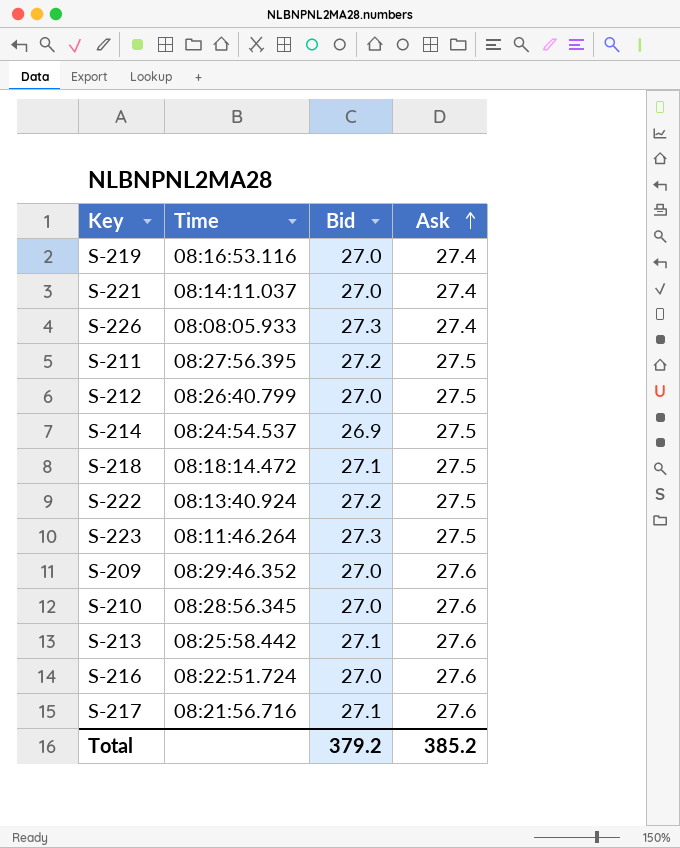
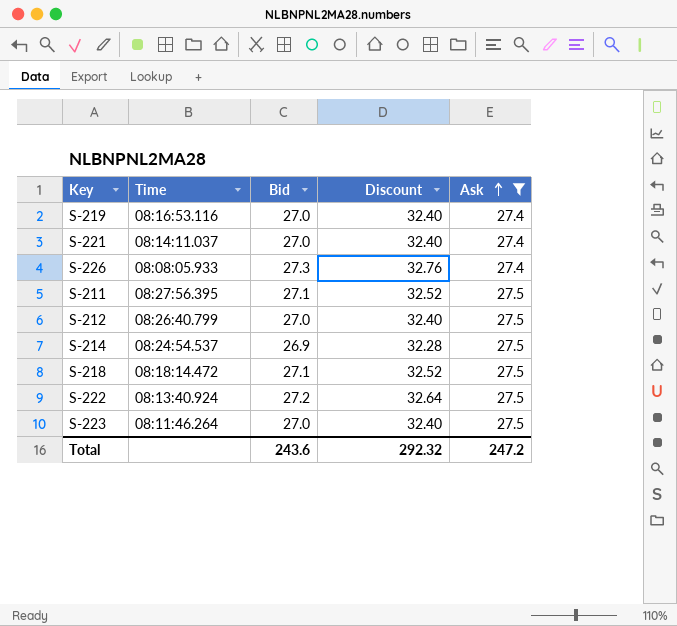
filter: none -> Ask != 27.6
column Discount | formula: none -> [Bid] * 1.2
S-211 | Bid: 27.2 -> 27.1
S-223 | Bid: 27.3 -> 27.0
Total | Bid: 379.2 -> 243.6
Total | Ask: 385.2 -> 247.2

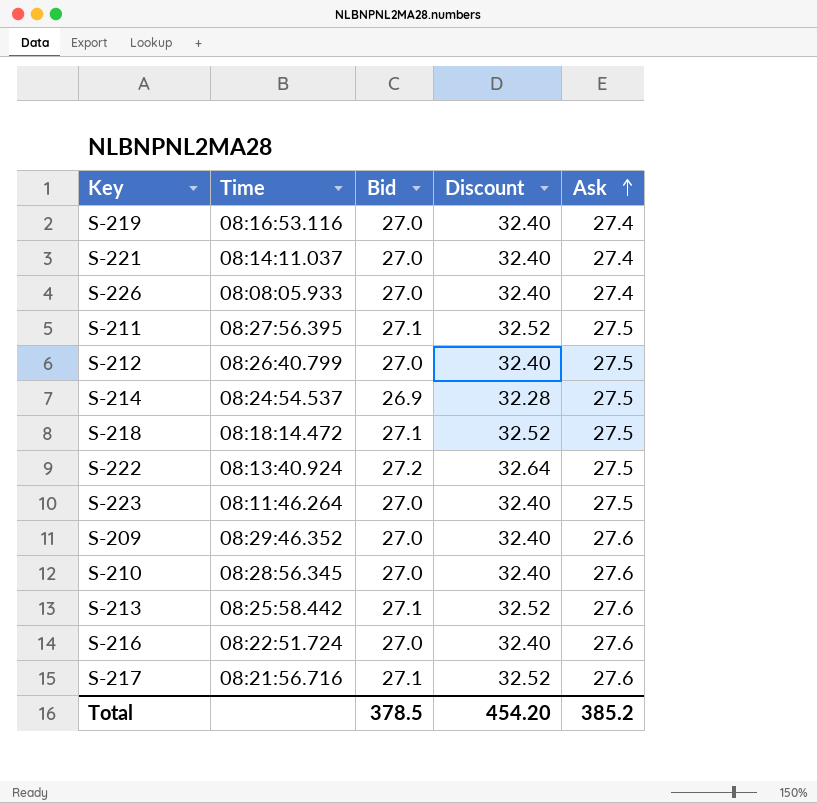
filter: Ask != 27.6 -> none
S-226 | Bid: 27.3 -> 27.0
S-226 | Discount: 32.76 -> 32.40
Total | Bid: 243.6 -> 378.5
Total | Discount: 292.32 -> 454.20
Total | Ask: 247.2 -> 385.2

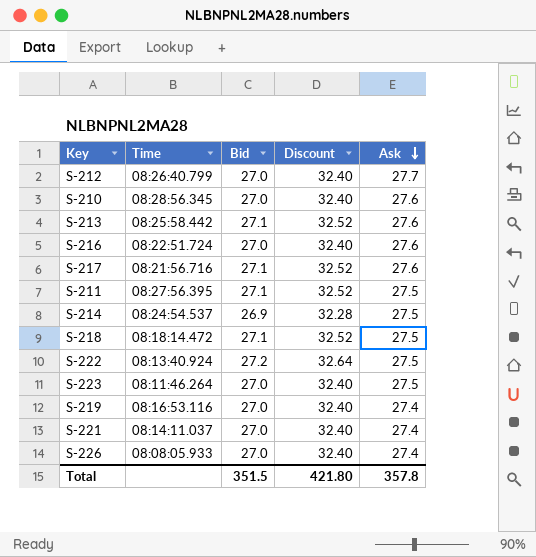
row order: Ask ascending -> Ask descending
row S-209: 08:29:46.352 | 27.0 | 32.40 | 27.6 -> none
S-212 | Ask: 27.5 -> 27.7
Total | Bid: 378.5 -> 351.5
Total | Discount: 454.20 -> 421.80
Total | Ask: 385.2 -> 357.8

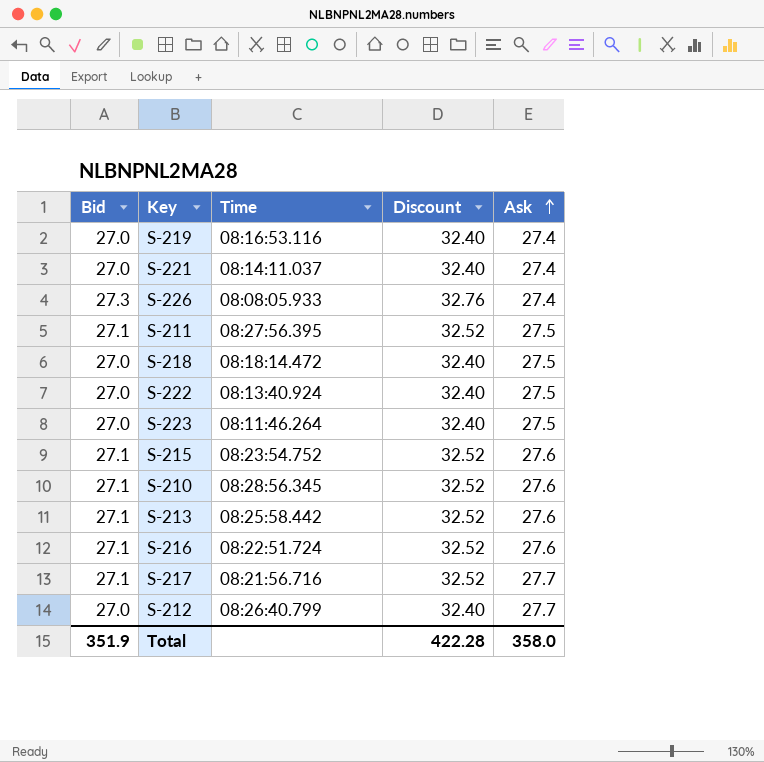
row order: Ask descending -> Ask ascending
column Bid | position: 3 -> 1
row S-214: 08:24:54.537 | 26.9 | 32.28 | 27.5 -> none
S-226 | Bid: 27.0 -> 27.3
S-226 | Discount: 32.40 -> 32.76
S-218 | Bid: 27.1 -> 27.0
S-218 | Discount: 32.52 -> 32.40
S-222 | Bid: 27.2 -> 27.0
S-222 | Discount: 32.64 -> 32.40
row S-215: none -> 27.1 | 08:23:54.752 | 32.52 | 27.6
S-210 | Bid: 27.0 -> 27.1
S-210 | Discount: 32.40 -> 32.52
S-216 | Bid: 27.0 -> 27.1
S-216 | Discount: 32.40 -> 32.52
S-217 | Ask: 27.6 -> 27.7
Total | Bid: 351.5 -> 351.9
Total | Discount: 421.80 -> 422.28
Total | Ask: 357.8 -> 358.0

